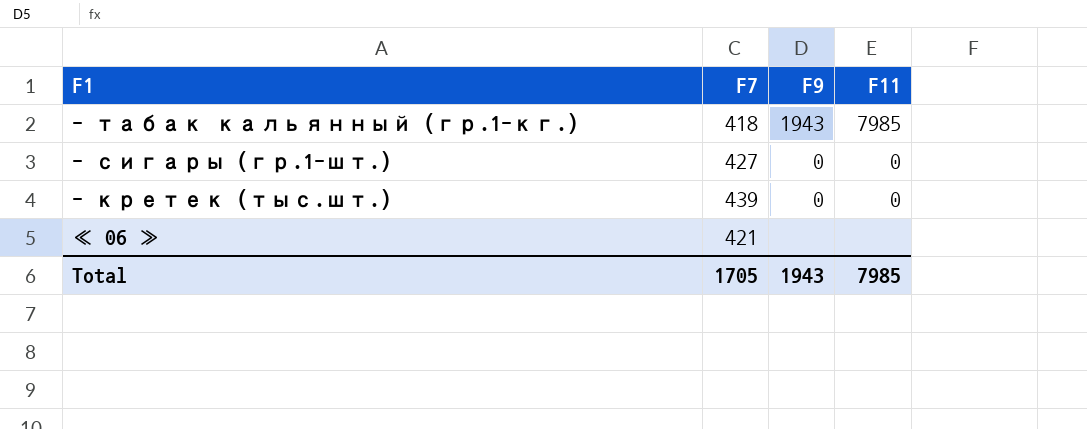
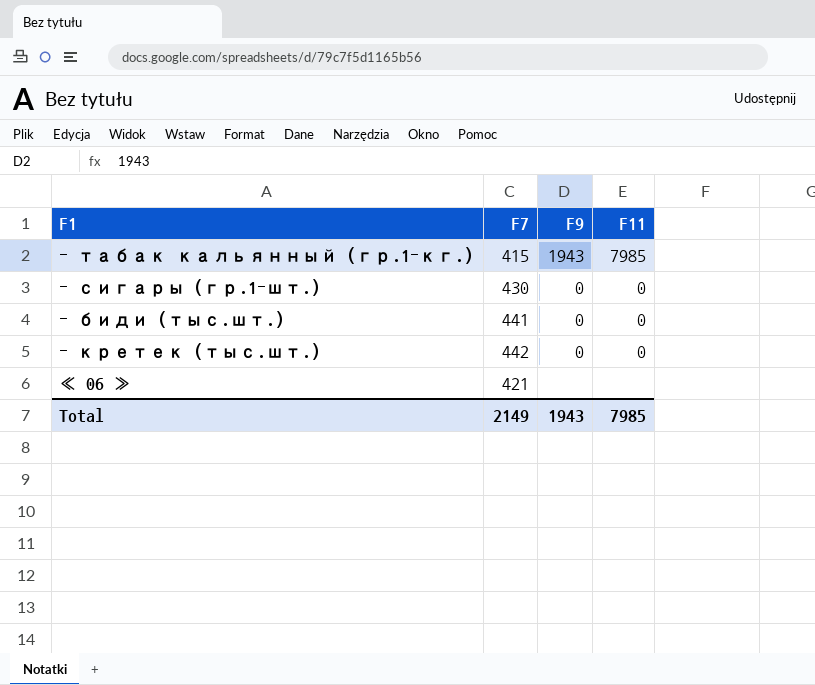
- табак кальянный (гр.1-кг.) | F7: 418 -> 415
- сигары (гр.1-шт.) | F7: 427 -> 430
row - биди (тыс.шт.): none -> 441 | 0 | 0
- кретек (тыс.шт.) | F7: 439 -> 442
Total | F7: 1705 -> 2149

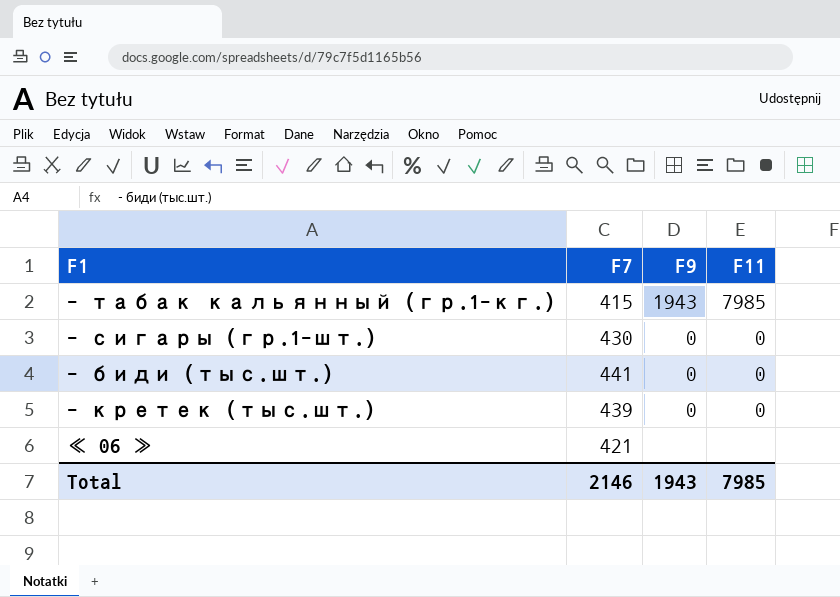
- кретек (тыс.шт.) | F7: 442 -> 439
Total | F7: 2149 -> 2146

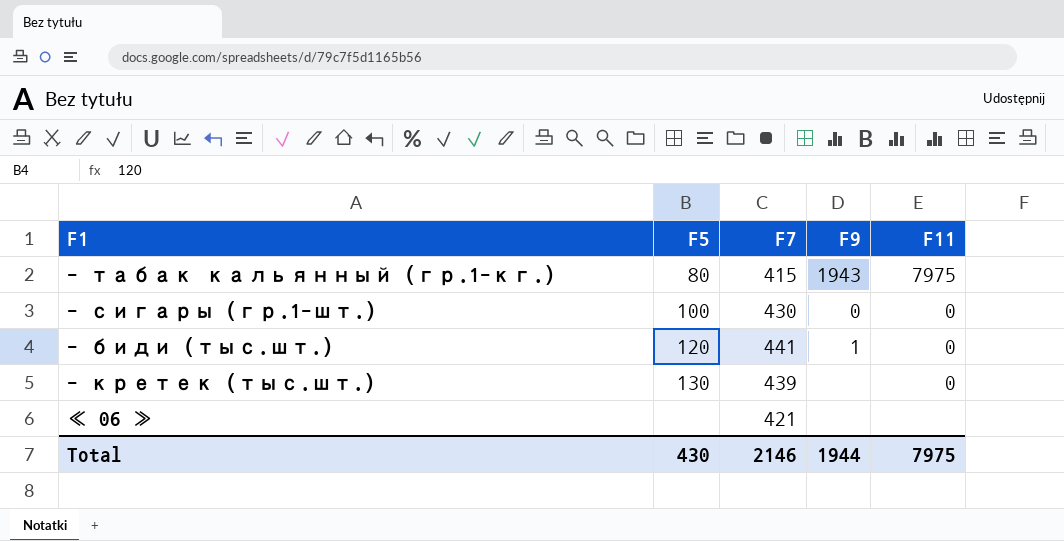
column F5 | position: none -> 2
- табак кальянный (гр.1-кг.) | F11: 7985 -> 7975
- биди (тыс.шт.) | F9: 0 -> 1
- кретек (тыс.шт.) | F9: 0 -> none
Total | F9: 1943 -> 1944
Total | F11: 7985 -> 7975

